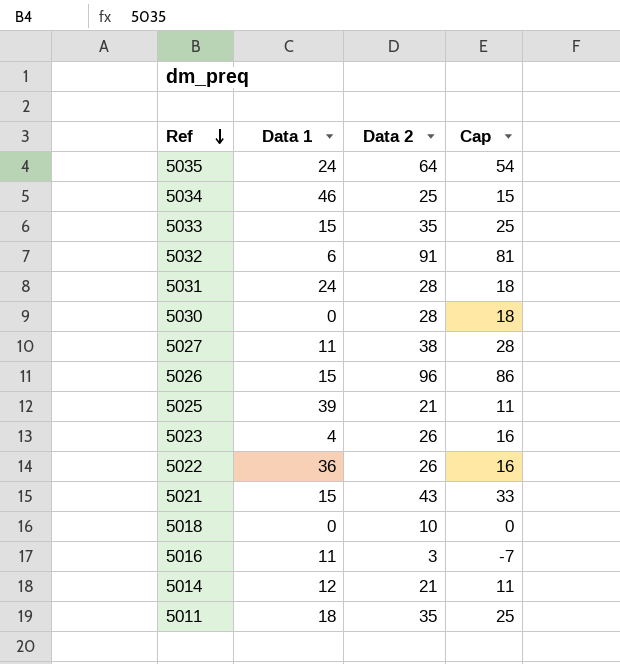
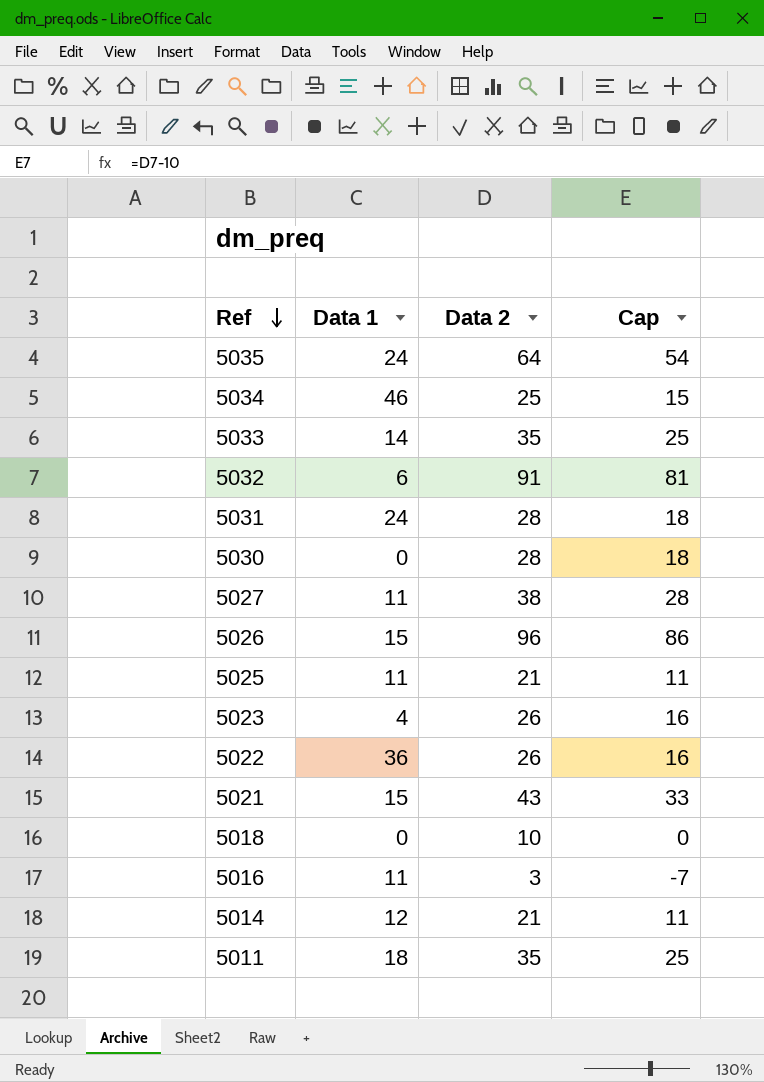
5033 | Data 1: 15 -> 14
5025 | Data 1: 39 -> 11

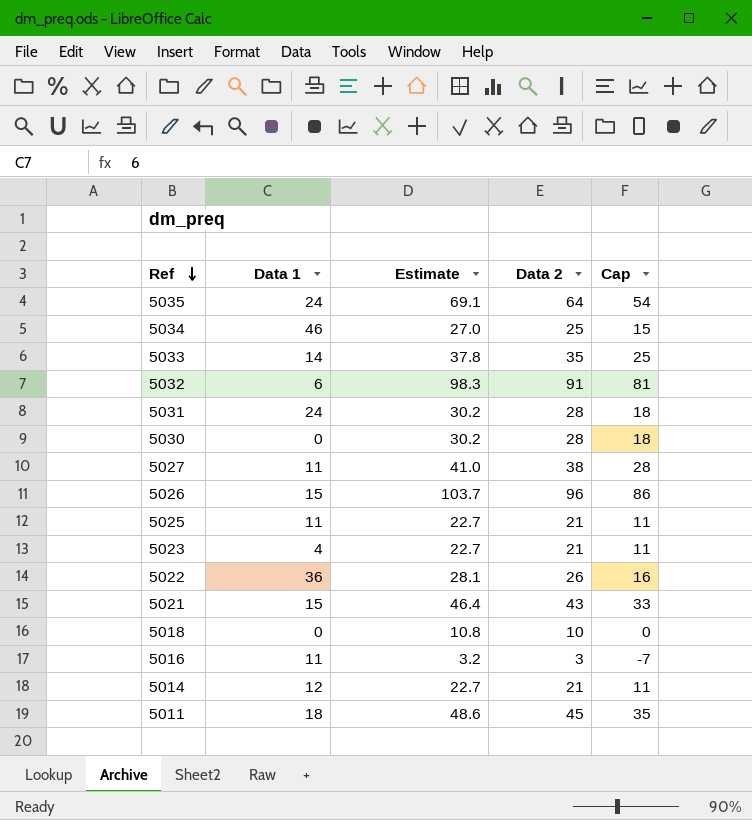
column Estimate | formula: none -> [Data 2] * 1.08
5023 | Data 2: 26 -> 21
5023 | Cap: 16 -> 11
5011 | Data 2: 35 -> 45
5011 | Cap: 25 -> 35

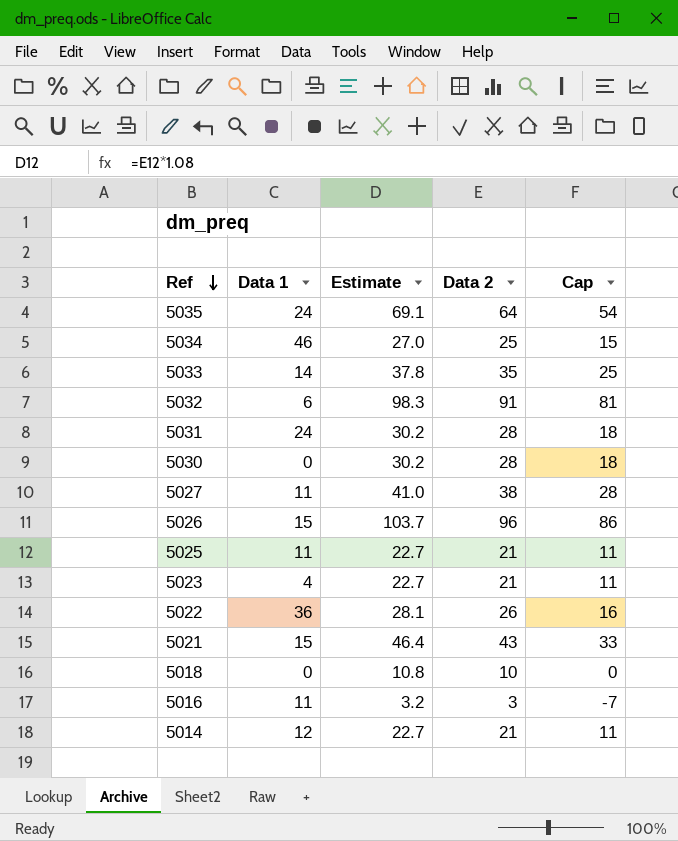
row 5011: 18 | 48.6 | 45 | 35 -> none

